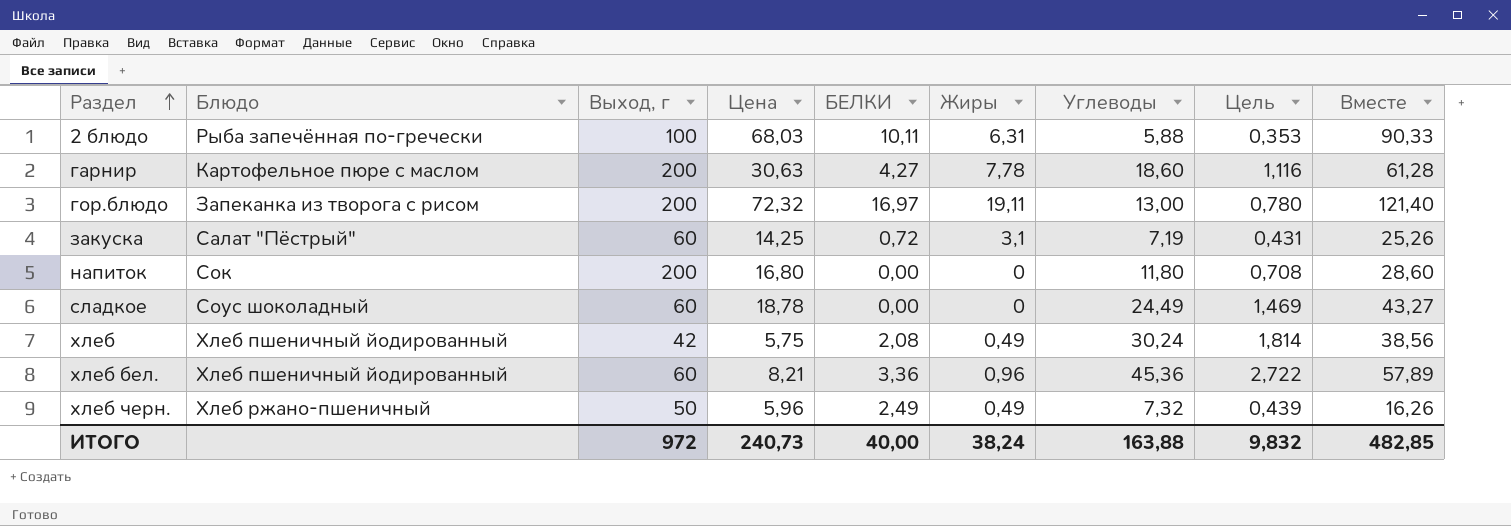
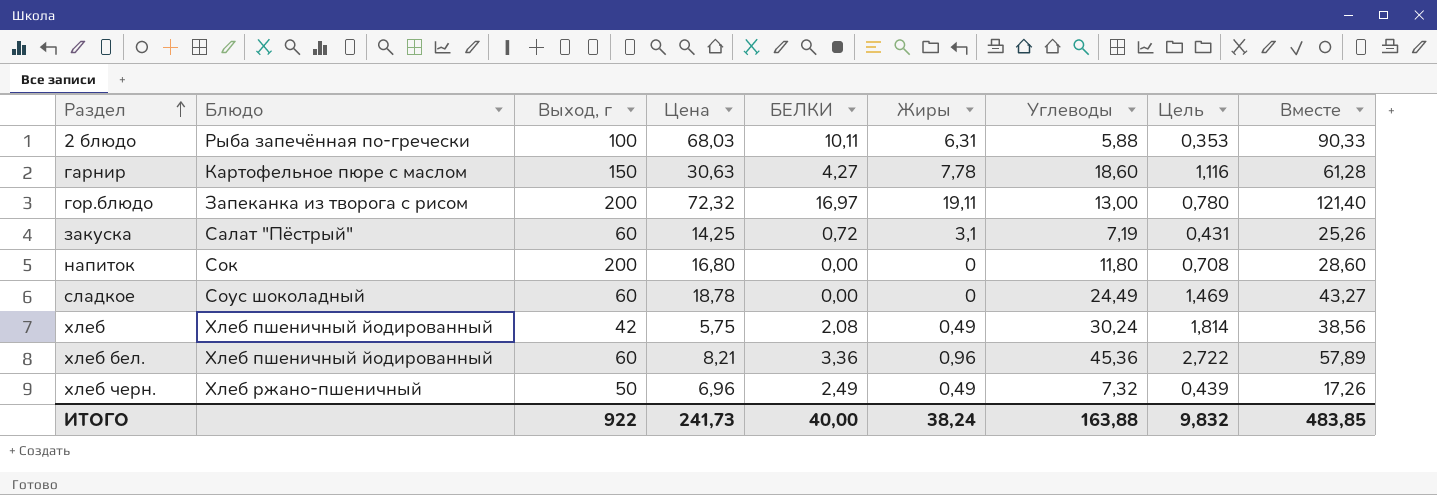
гарнир | Выход, г: 200 -> 150
хлеб черн. | Цена: 5,96 -> 6,96
хлеб черн. | Вместе: 16,26 -> 17,26
ИТОГО | Выход, г: 972 -> 922
ИТОГО | Цена: 240,73 -> 241,73
ИТОГО | Вместе: 482,85 -> 483,85

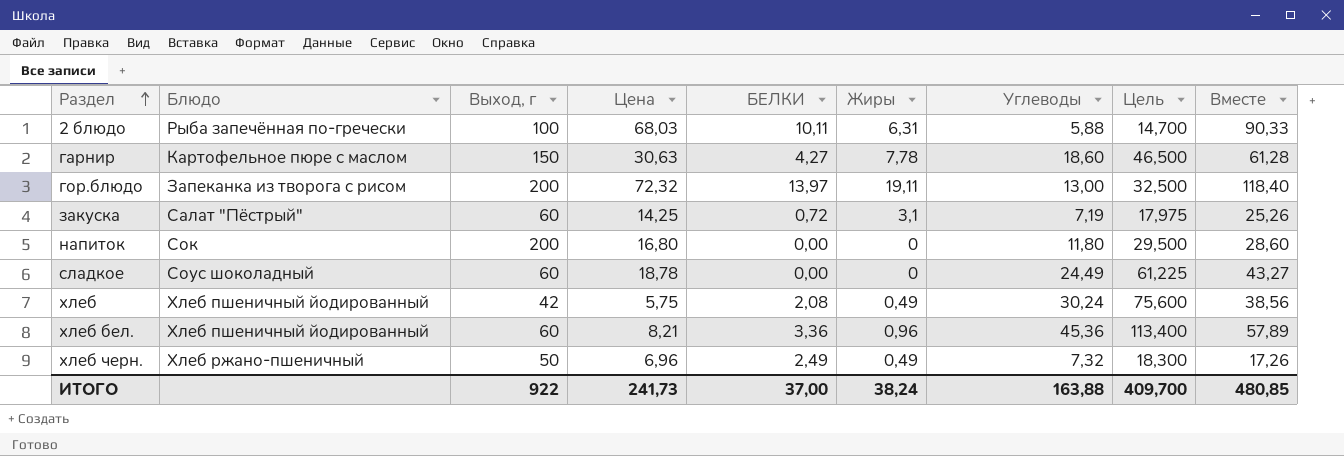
column Цель | formula: [Углеводы] * 0,06 -> [Углеводы] * 2,5
гор.блюдо | БЕЛКИ: 16,97 -> 13,97
гор.блюдо | Вместе: 121,40 -> 118,40
ИТОГО | БЕЛКИ: 40,00 -> 37,00
ИТОГО | Цель: 9,832 -> 409,700
ИТОГО | Вместе: 483,85 -> 480,85

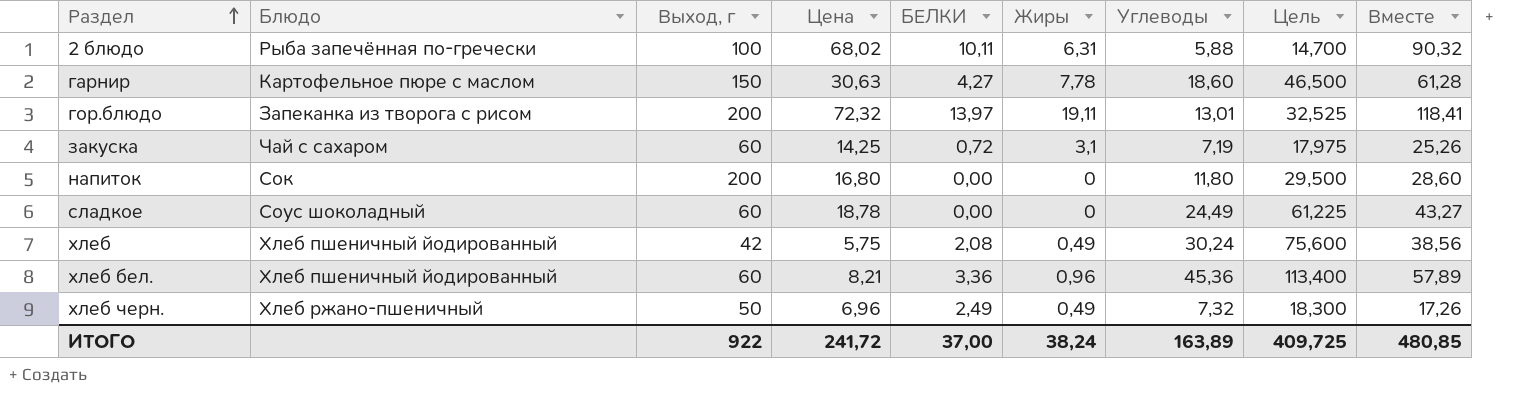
2 блюдо | Цена: 68,03 -> 68,02
2 блюдо | Вместе: 90,33 -> 90,32
гор.блюдо | Углеводы: 13,00 -> 13,01
гор.блюдо | Цель: 32,500 -> 32,525
гор.блюдо | Вместе: 118,40 -> 118,41
закуска | Блюдо: Салат "Пёстрый" -> Чай с сахаром
ИТОГО | Цена: 241,73 -> 241,72
ИТОГО | Углеводы: 163,88 -> 163,89
ИТОГО | Цель: 409,700 -> 409,725

